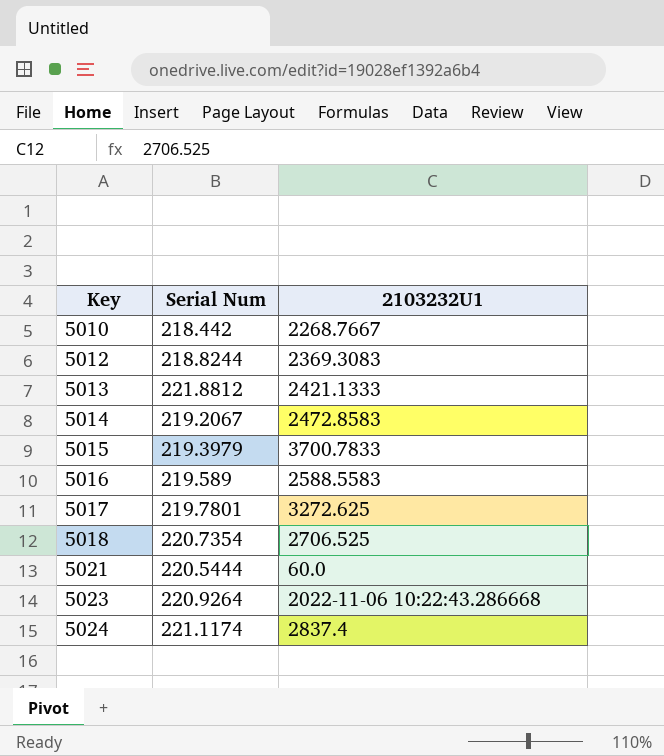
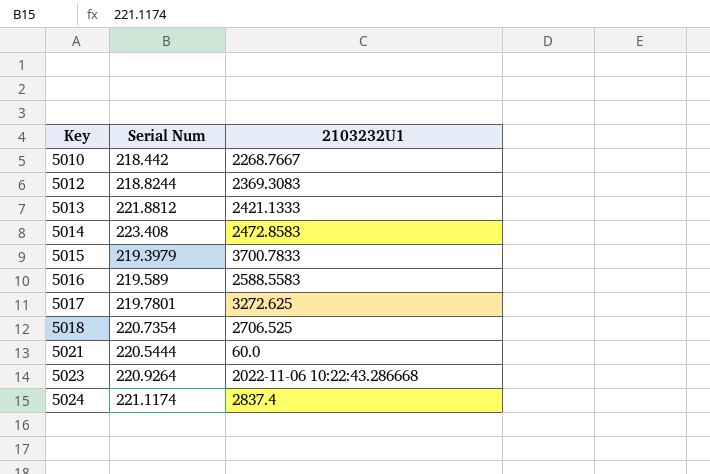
5014 | Serial Num: 219.2067 -> 223.408

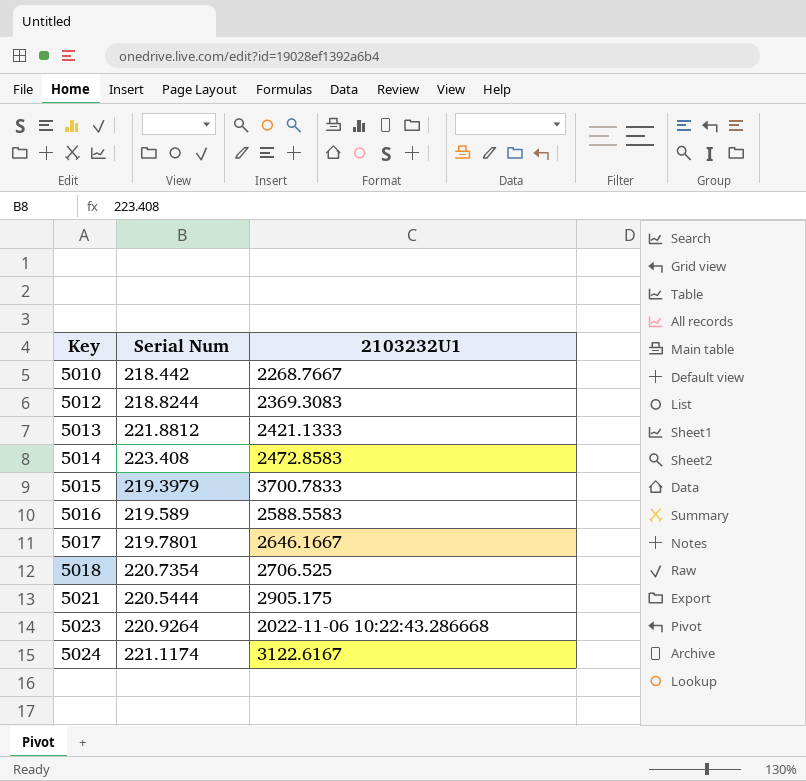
5017 | 2103232U1: 3272.625 -> 2646.1667
5021 | 2103232U1: 60.0 -> 2905.175
5024 | 2103232U1: 2837.4 -> 3122.6167

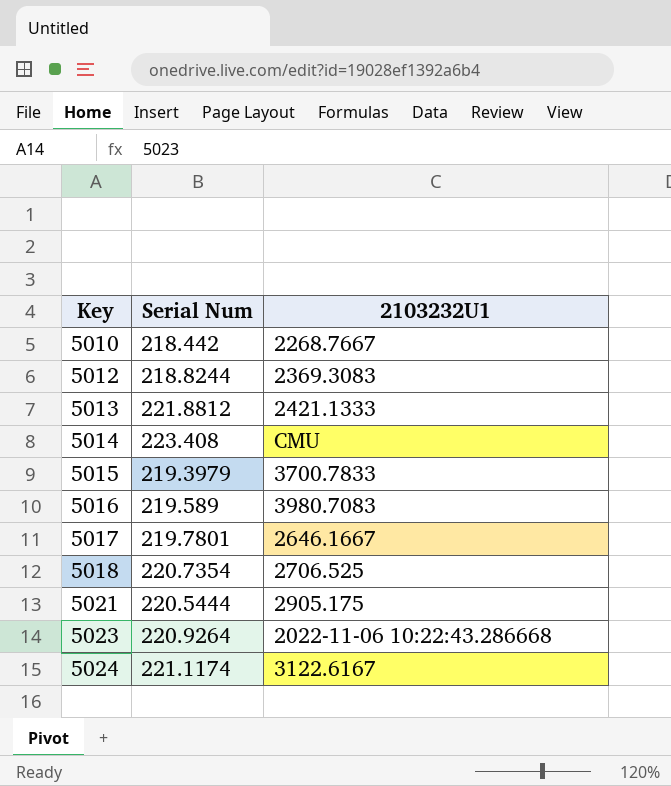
5014 | 2103232U1: 2472.8583 -> CMU
5016 | 2103232U1: 2588.5583 -> 3980.7083

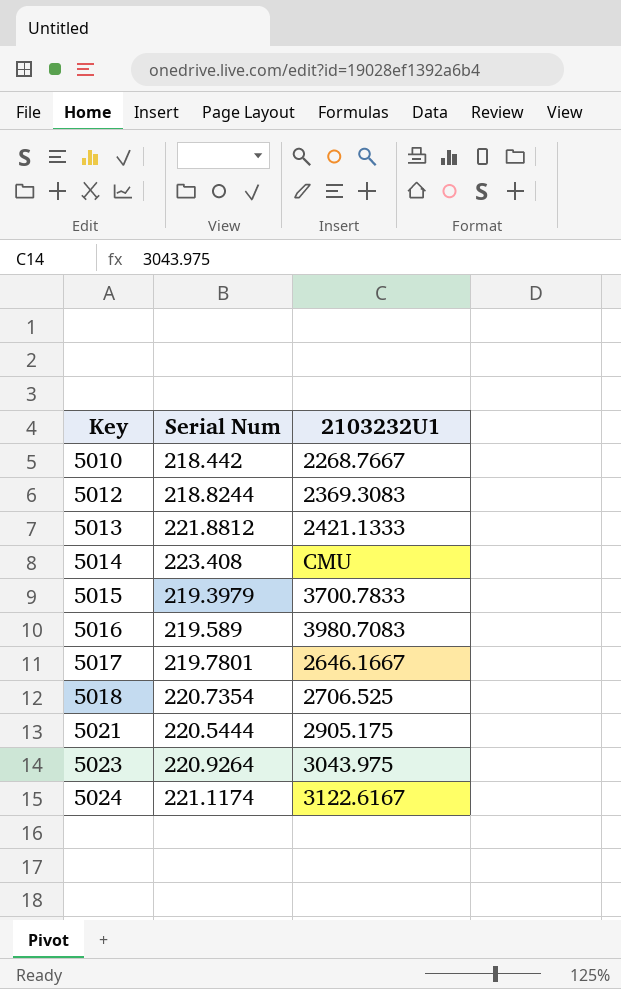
5023 | 2103232U1: 2022-11-06 10:22:43.286668 -> 3043.975

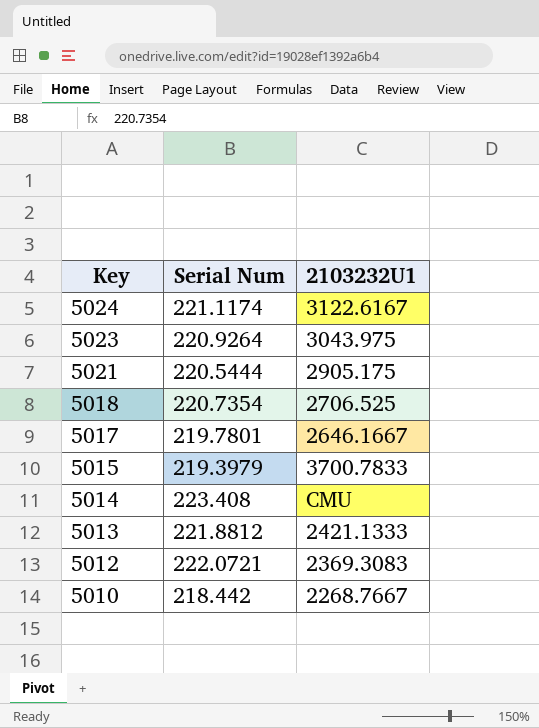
row order: Key ascending -> Key descending
row 5016: 219.589 | 3980.7083 -> none
5012 | Serial Num: 218.8244 -> 222.0721

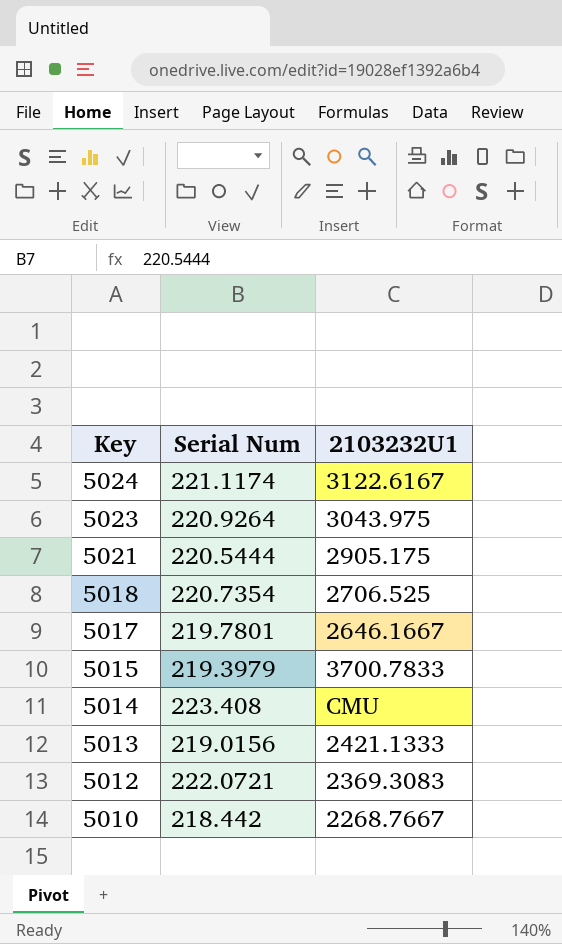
5013 | Serial Num: 221.8812 -> 219.0156

